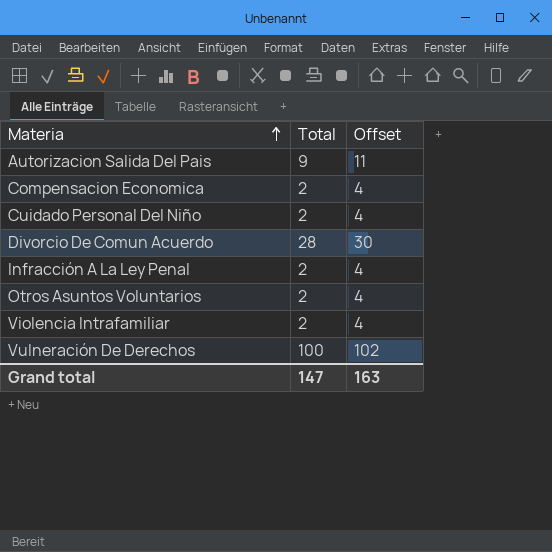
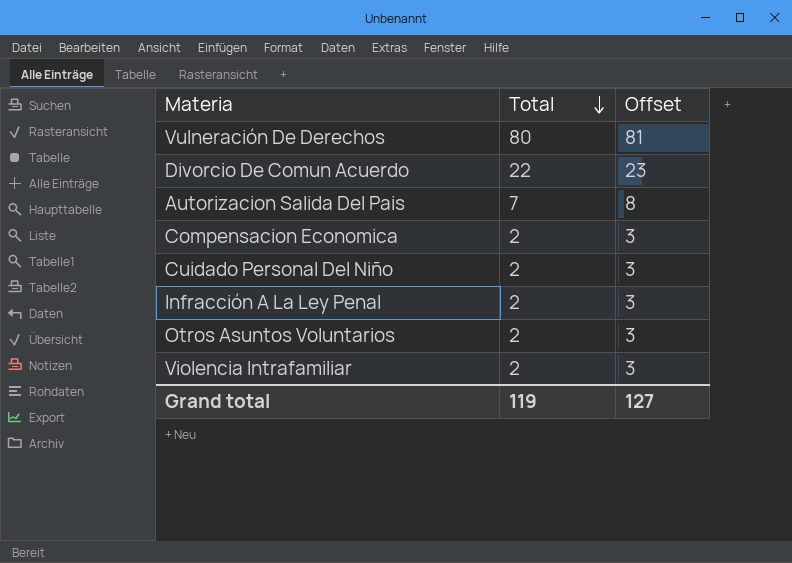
row order: Materia ascending -> Total descending
column Offset | formula: [Total] + 2 -> [Total] + 1
Vulneración De Derechos | Total: 100 -> 80
Divorcio De Comun Acuerdo | Total: 28 -> 22
Autorizacion Salida Del Pais | Total: 9 -> 7
Grand total | Total: 147 -> 119
Grand total | Offset: 163 -> 127

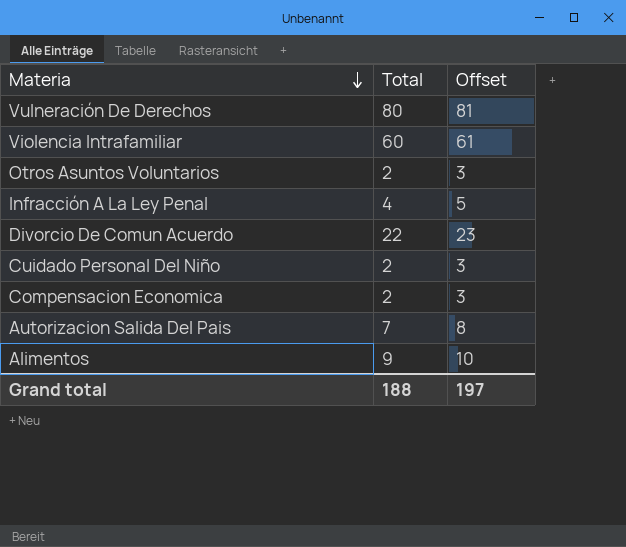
row order: Total descending -> Materia descending
Violencia Intrafamiliar | Total: 2 -> 60
Violencia Intrafamiliar | Offset: 3 -> 61
Infracción A La Ley Penal | Total: 2 -> 4
Infracción A La Ley Penal | Offset: 3 -> 5
row Alimentos: none -> 9 | 10
Grand total | Total: 119 -> 188
Grand total | Offset: 127 -> 197

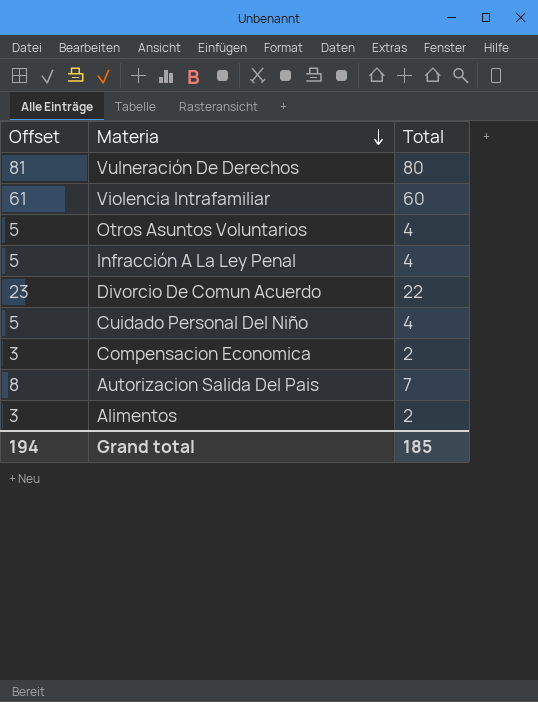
column Offset | position: 3 -> 1
Otros Asuntos Voluntarios | Offset: 3 -> 5
Otros Asuntos Voluntarios | Total: 2 -> 4
Cuidado Personal Del Niño | Offset: 3 -> 5
Cuidado Personal Del Niño | Total: 2 -> 4
Alimentos | Offset: 10 -> 3
Alimentos | Total: 9 -> 2
Grand total | Offset: 197 -> 194
Grand total | Total: 188 -> 185

